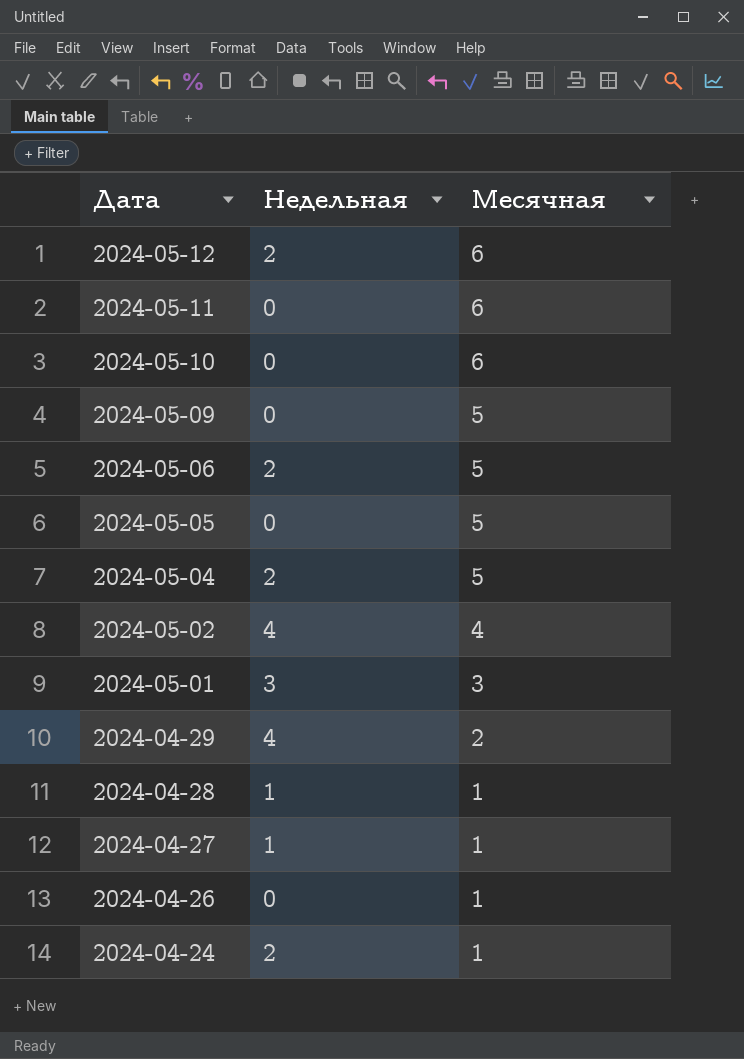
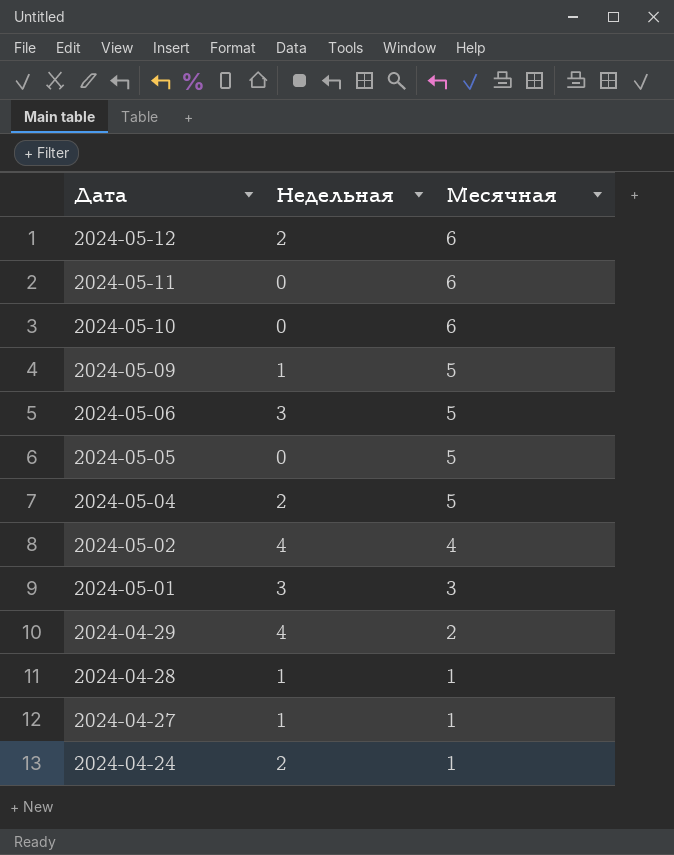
row 2024-04-26: 0 | 1 -> none
2024-05-09 | Недельная: 0 -> 1
2024-05-06 | Недельная: 2 -> 3

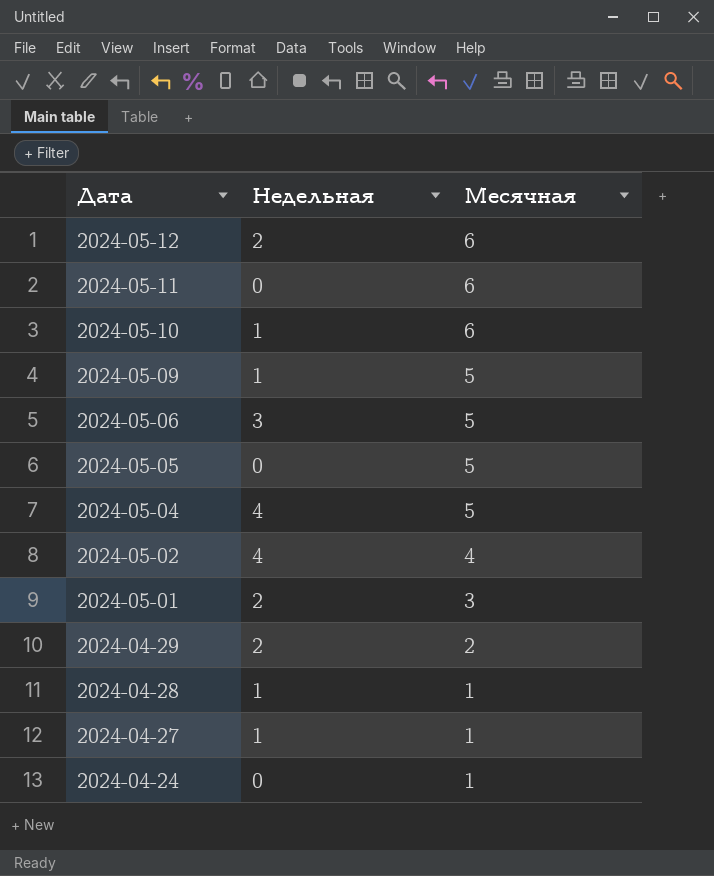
2024-05-10 | Недельная: 0 -> 1
2024-05-04 | Недельная: 2 -> 4
2024-05-01 | Недельная: 3 -> 2
2024-04-29 | Недельная: 4 -> 2
2024-04-24 | Недельная: 2 -> 0

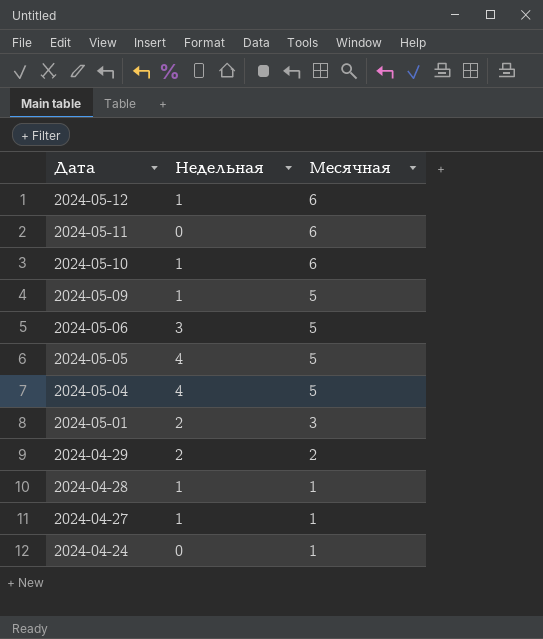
row 2024-05-02: 4 | 4 -> none
2024-05-12 | Недельная: 2 -> 1
2024-05-05 | Недельная: 0 -> 4

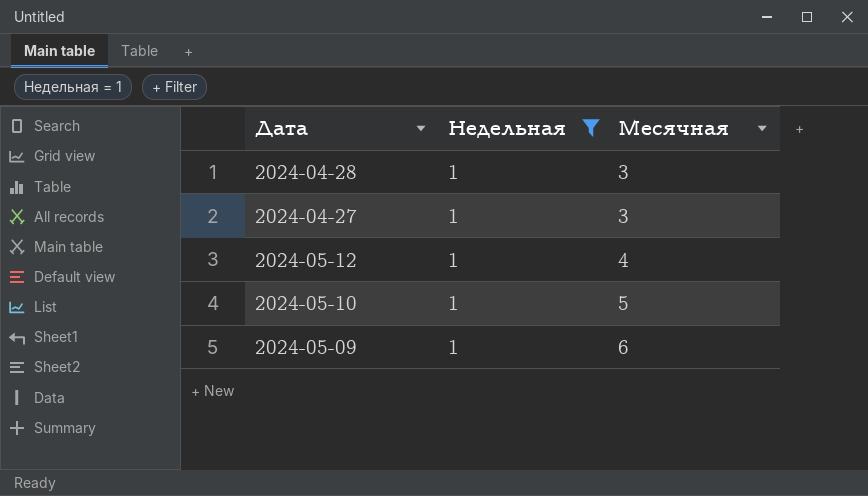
filter: none -> Недельная = 1
row order: Дата descending -> Месячная ascending
2024-04-28 | Месячная: 1 -> 3
2024-04-27 | Месячная: 1 -> 3
2024-05-12 | Месячная: 6 -> 4
2024-05-10 | Месячная: 6 -> 5
2024-05-09 | Месячная: 5 -> 6

